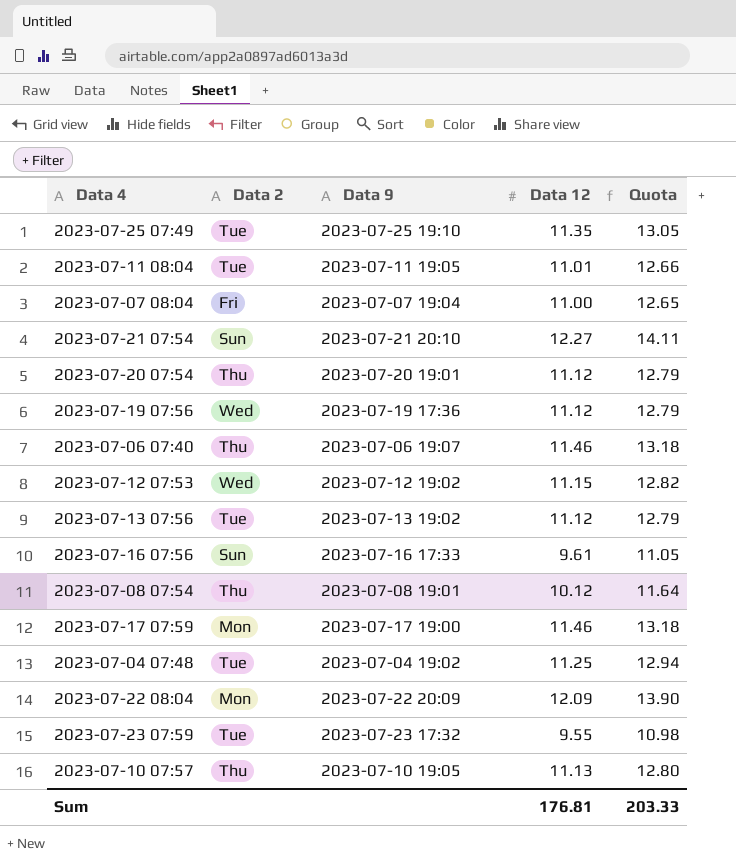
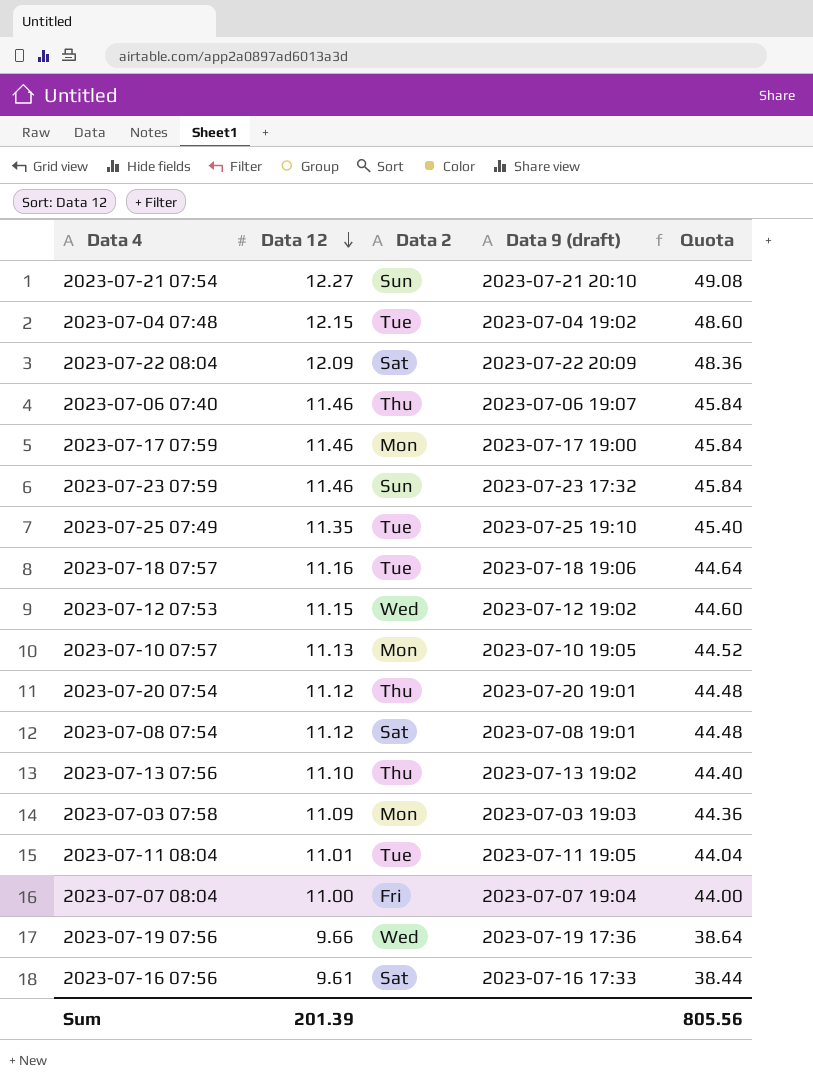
row order: none -> Data 12 descending
column Data 12 | position: 4 -> 2
column name: Data 9 -> Data 9 (draft)
column Quota | formula: [Data 12] * 1.15 -> [Data 12] * 4
2023-07-04 07:48 | Data 12: 11.25 -> 12.15
2023-07-22 08:04 | Data 2: Mon -> Sat
2023-07-23 07:59 | Data 12: 9.55 -> 11.46
2023-07-23 07:59 | Data 2: Tue -> Sun
row 2023-07-18 07:57: none -> 11.16 | Tue | 2023-07-18 19:06 | 44.64
2023-07-10 07:57 | Data 2: Thu -> Mon
2023-07-08 07:54 | Data 12: 10.12 -> 11.12
2023-07-08 07:54 | Data 2: Thu -> Sat
2023-07-13 07:56 | Data 12: 11.12 -> 11.10
2023-07-13 07:56 | Data 2: Tue -> Thu
row 2023-07-03 07:58: none -> 11.09 | Mon | 2023-07-03 19:03 | 44.36
2023-07-19 07:56 | Data 12: 11.12 -> 9.66
2023-07-16 07:56 | Data 2: Sun -> Sat
Sum | Data 12: 176.81 -> 201.39
Sum | Quota: 203.33 -> 805.56

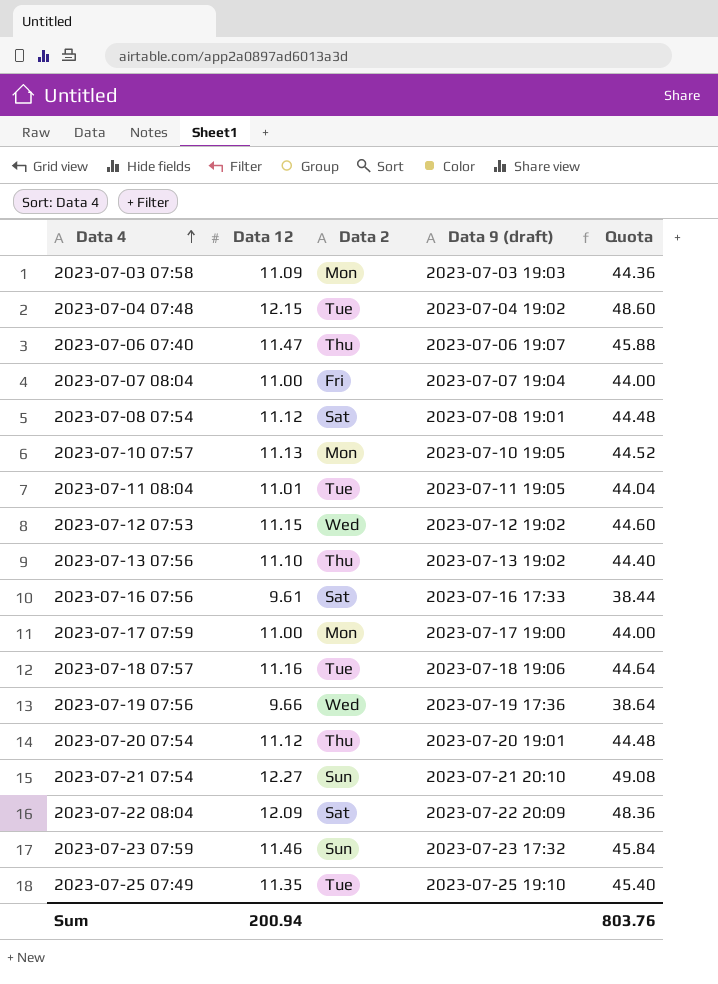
row order: Data 12 descending -> Data 4 ascending
2023-07-06 07:40 | Data 12: 11.46 -> 11.47
2023-07-06 07:40 | Quota: 45.84 -> 45.88
2023-07-17 07:59 | Data 12: 11.46 -> 11.00
2023-07-17 07:59 | Quota: 45.84 -> 44.00
Sum | Data 12: 201.39 -> 200.94
Sum | Quota: 805.56 -> 803.76

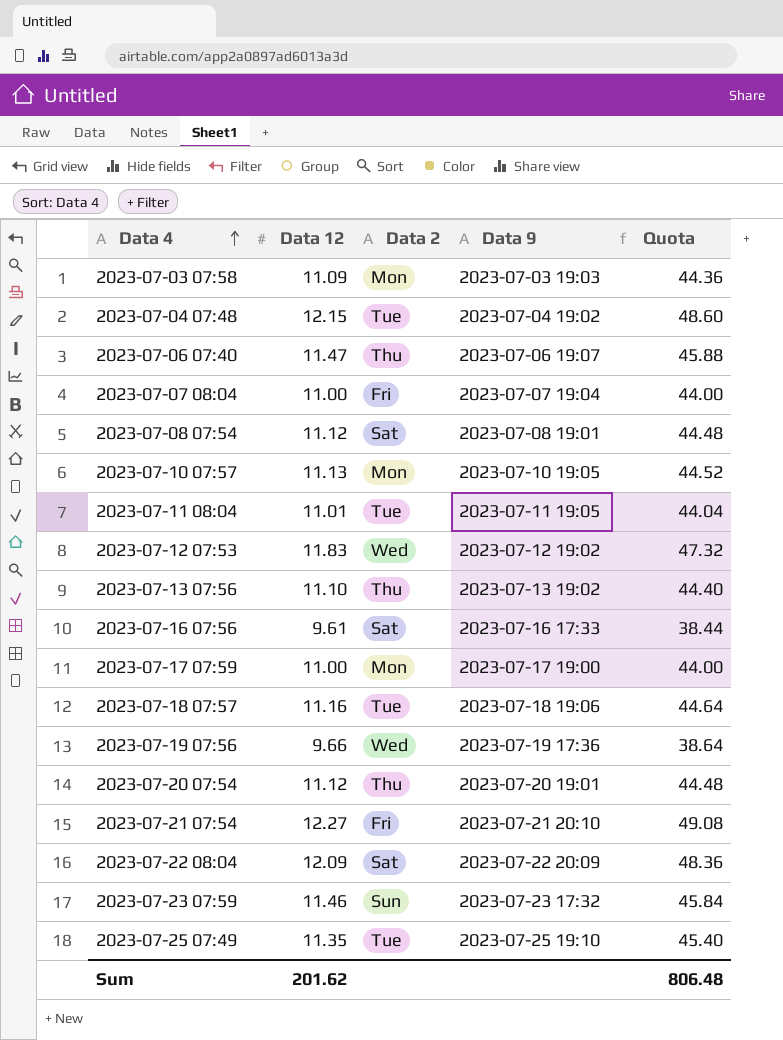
column name: Data 9 (draft) -> Data 9
2023-07-12 07:53 | Data 12: 11.15 -> 11.83
2023-07-12 07:53 | Quota: 44.60 -> 47.32
2023-07-21 07:54 | Data 2: Sun -> Fri
Sum | Data 12: 200.94 -> 201.62
Sum | Quota: 803.76 -> 806.48

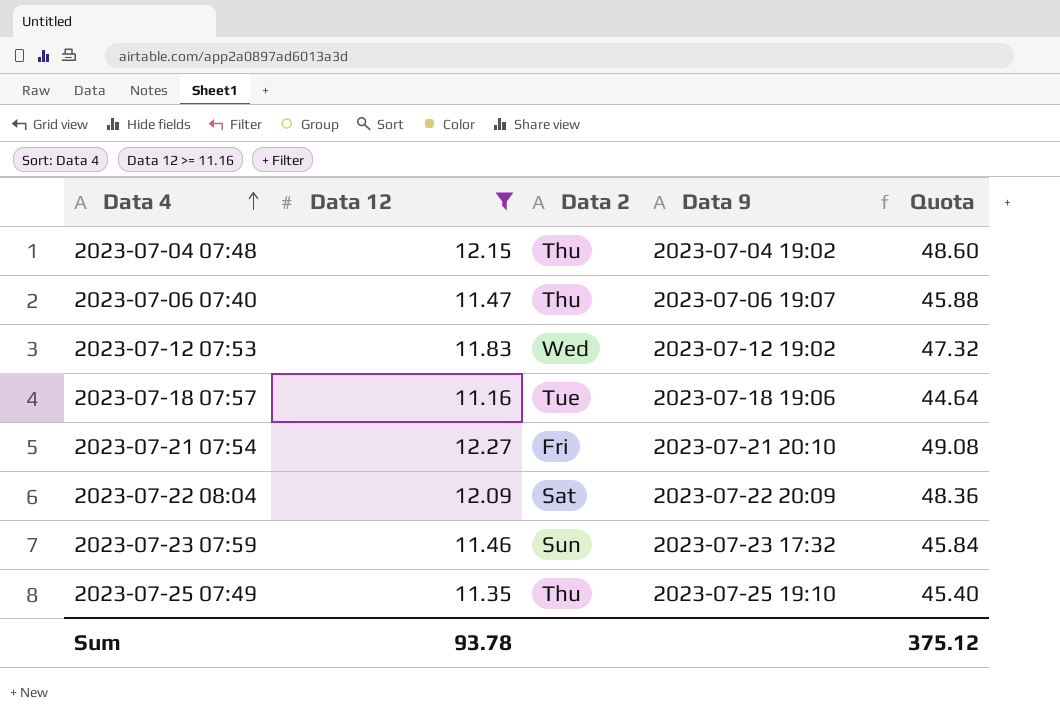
filter: none -> Data 12 >= 11.16
2023-07-04 07:48 | Data 2: Tue -> Thu
2023-07-25 07:49 | Data 2: Tue -> Thu
Sum | Data 12: 201.62 -> 93.78
Sum | Quota: 806.48 -> 375.12

